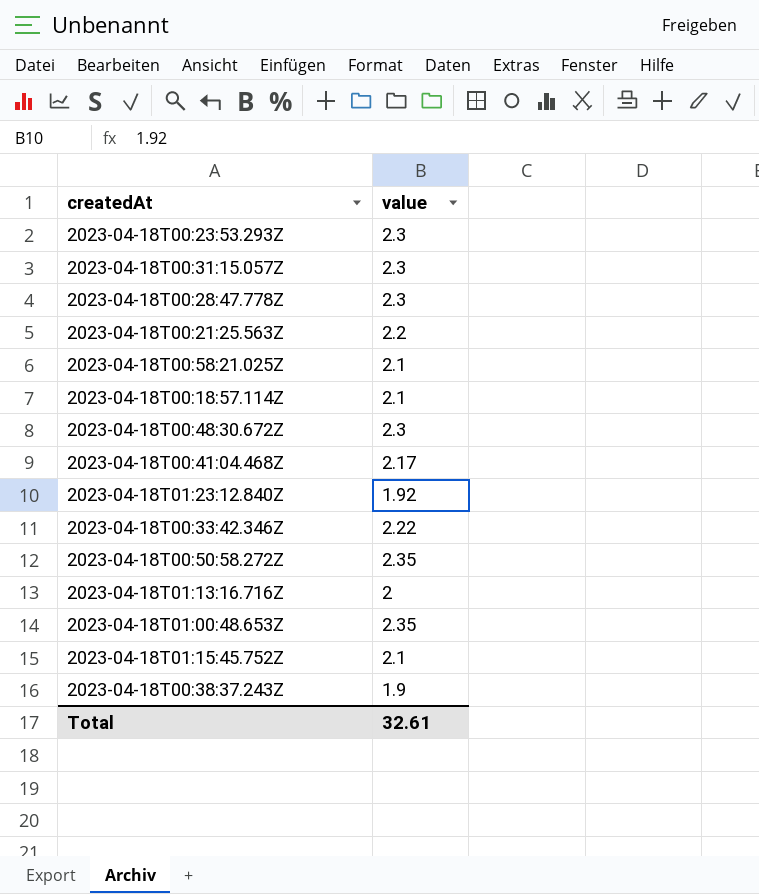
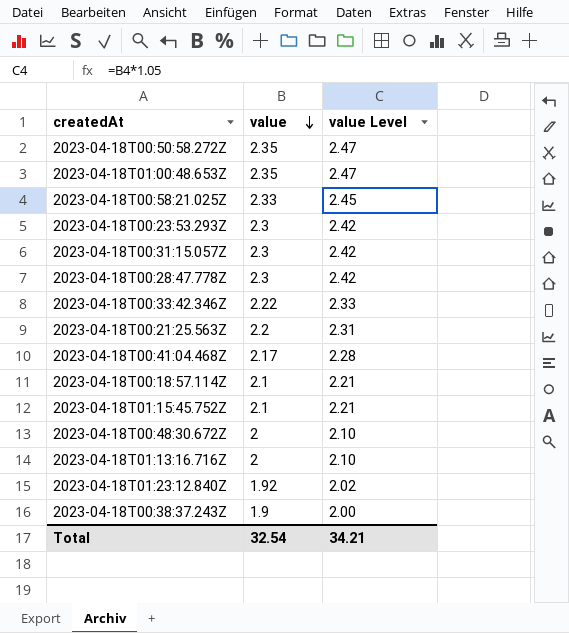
row order: none -> value descending
column value Level | formula: none -> [value] * 1.05
2023-04-18T00:58:21.025Z | value: 2.1 -> 2.33
2023-04-18T00:48:30.672Z | value: 2.3 -> 2
Total | value: 32.61 -> 32.54

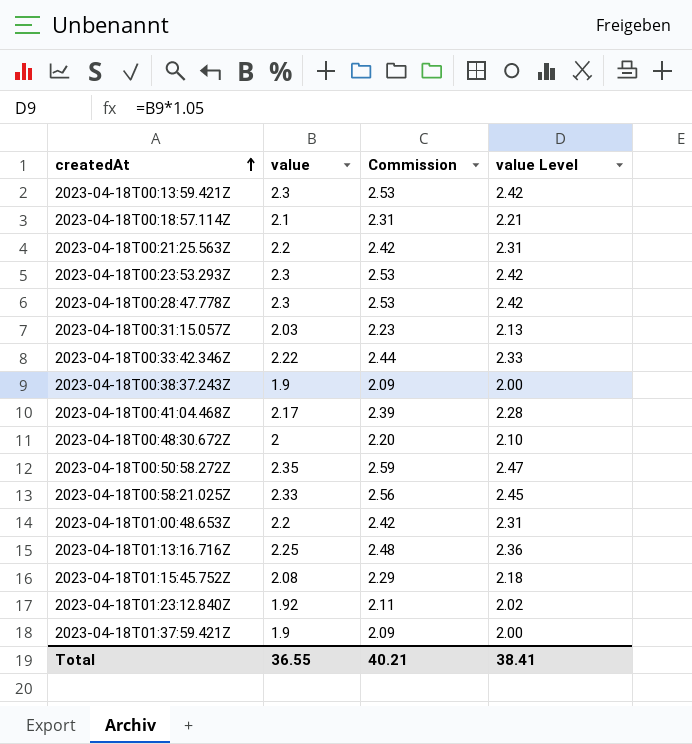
row order: value descending -> createdAt ascending
column Commission | formula: none -> [value] * 1.1
row 2023-04-18T00:13:59.421Z: none -> 2.3 | 2.53 | 2.42
2023-04-18T00:31:15.057Z | value: 2.3 -> 2.03
2023-04-18T00:31:15.057Z | value Level: 2.42 -> 2.13
2023-04-18T01:00:48.653Z | value: 2.35 -> 2.2
2023-04-18T01:00:48.653Z | value Level: 2.47 -> 2.31
2023-04-18T01:13:16.716Z | value: 2 -> 2.25
2023-04-18T01:13:16.716Z | value Level: 2.10 -> 2.36
2023-04-18T01:15:45.752Z | value: 2.1 -> 2.08
2023-04-18T01:15:45.752Z | value Level: 2.21 -> 2.18
row 2023-04-18T01:37:59.421Z: none -> 1.9 | 2.09 | 2.00
Total | value: 32.54 -> 36.55
Total | value Level: 34.21 -> 38.41

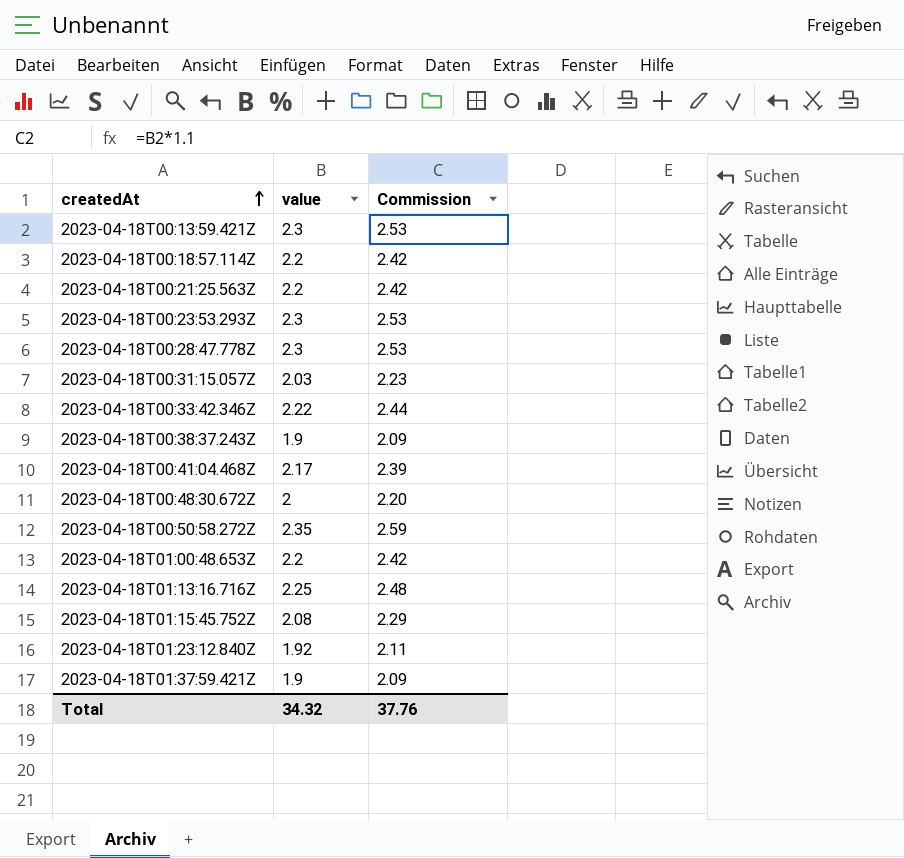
column value Level | formula: [value] * 1.05 -> none
row 2023-04-18T00:58:21.025Z: 2.33 | 2.56 | 2.45 -> none
2023-04-18T00:18:57.114Z | value: 2.1 -> 2.2
2023-04-18T00:18:57.114Z | Commission: 2.31 -> 2.42
Total | value: 36.55 -> 34.32
Total | Commission: 40.21 -> 37.76

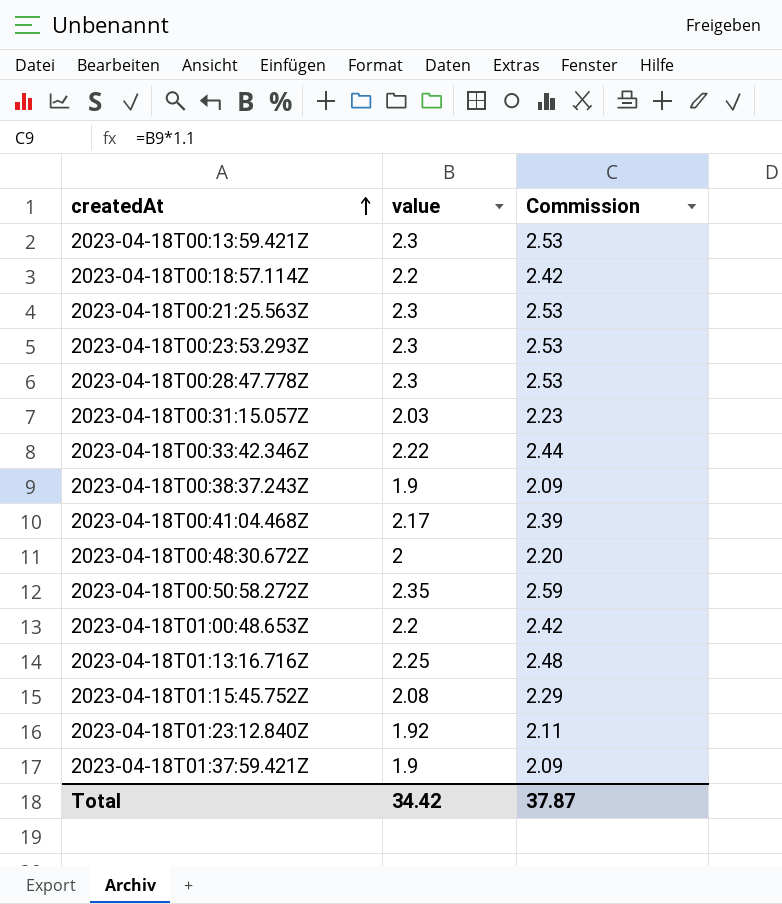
2023-04-18T00:21:25.563Z | value: 2.2 -> 2.3
2023-04-18T00:21:25.563Z | Commission: 2.42 -> 2.53
Total | value: 34.32 -> 34.42
Total | Commission: 37.76 -> 37.87

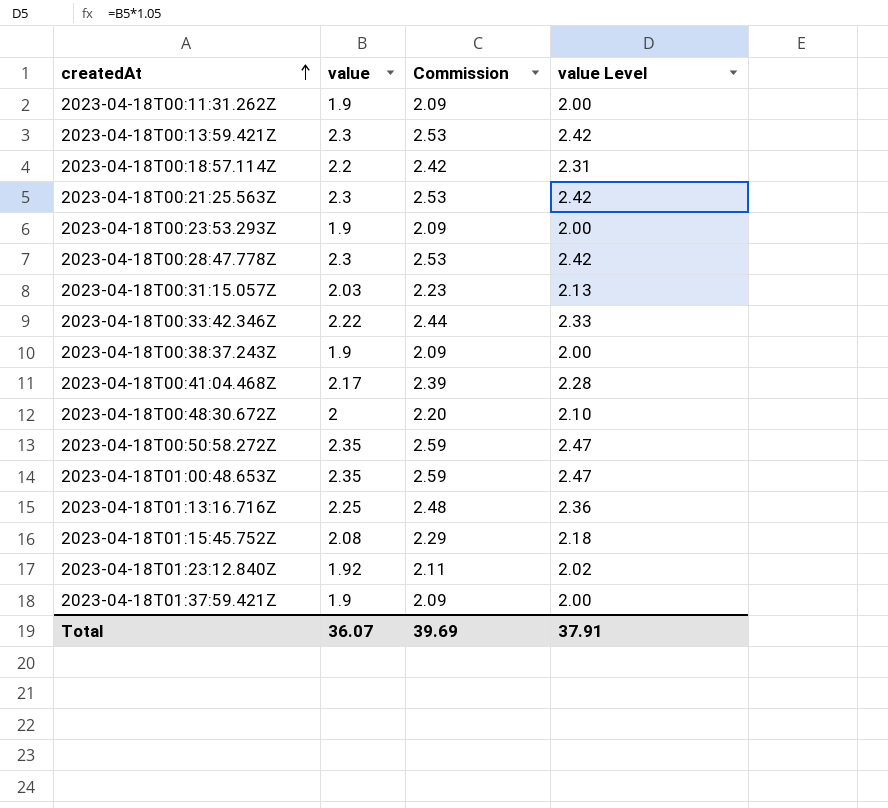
column value Level | formula: none -> [value] * 1.05
row 2023-04-18T00:11:31.262Z: none -> 1.9 | 2.09 | 2.00
2023-04-18T00:23:53.293Z | value: 2.3 -> 1.9
2023-04-18T00:23:53.293Z | Commission: 2.53 -> 2.09
2023-04-18T01:00:48.653Z | value: 2.2 -> 2.35
2023-04-18T01:00:48.653Z | Commission: 2.42 -> 2.59
Total | value: 34.42 -> 36.07
Total | Commission: 37.87 -> 39.69

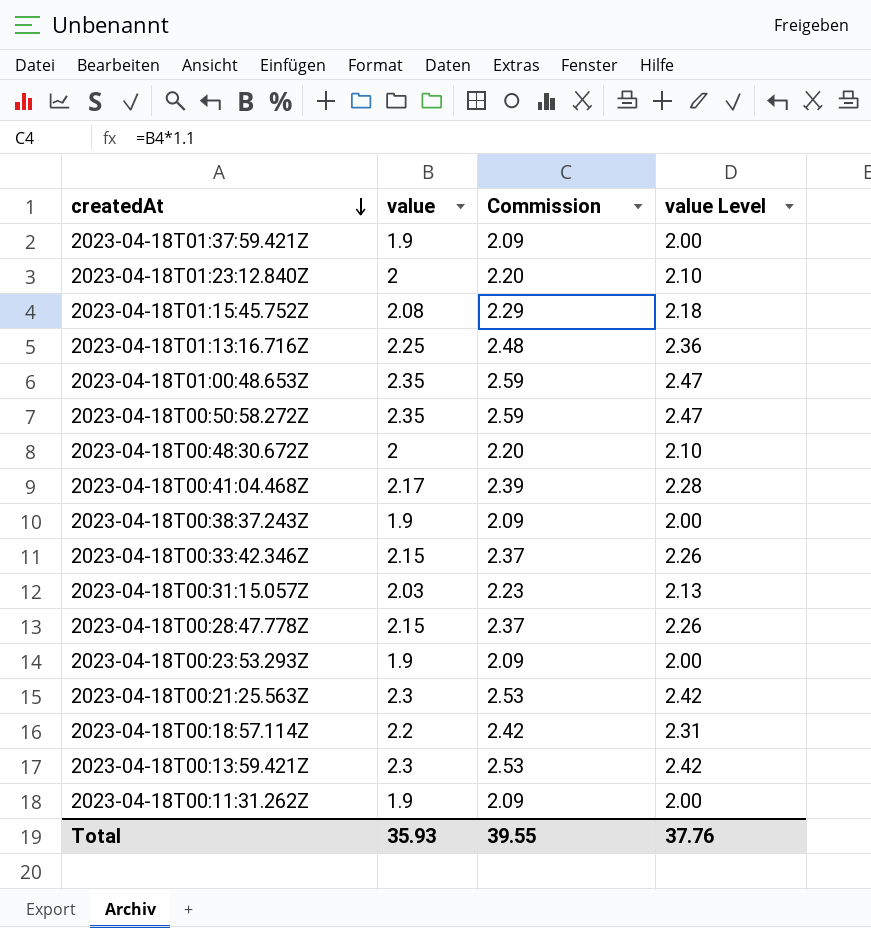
row order: createdAt ascending -> createdAt descending
2023-04-18T01:23:12.840Z | value: 1.92 -> 2
2023-04-18T01:23:12.840Z | Commission: 2.11 -> 2.20
2023-04-18T01:23:12.840Z | value Level: 2.02 -> 2.10
2023-04-18T00:33:42.346Z | value: 2.22 -> 2.15
2023-04-18T00:33:42.346Z | Commission: 2.44 -> 2.37
2023-04-18T00:33:42.346Z | value Level: 2.33 -> 2.26
2023-04-18T00:28:47.778Z | value: 2.3 -> 2.15
2023-04-18T00:28:47.778Z | Commission: 2.53 -> 2.37
2023-04-18T00:28:47.778Z | value Level: 2.42 -> 2.26
Total | value: 36.07 -> 35.93
Total | Commission: 39.69 -> 39.55
Total | value Level: 37.91 -> 37.76

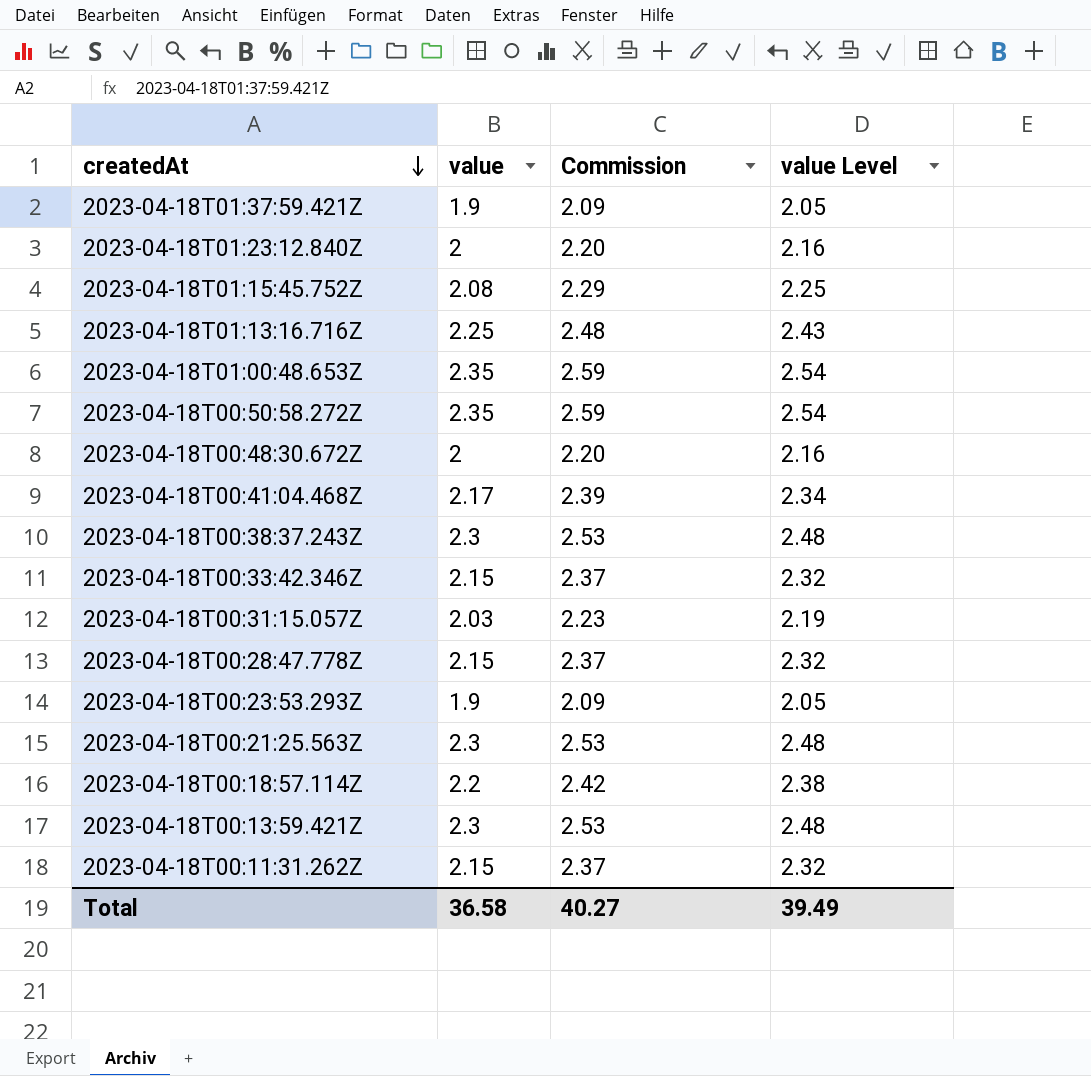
column value Level | formula: [value] * 1.05 -> [value] * 1.08
2023-04-18T00:38:37.243Z | value: 1.9 -> 2.3
2023-04-18T00:38:37.243Z | Commission: 2.09 -> 2.53
2023-04-18T00:11:31.262Z | value: 1.9 -> 2.15
2023-04-18T00:11:31.262Z | Commission: 2.09 -> 2.37
Total | value: 35.93 -> 36.58
Total | Commission: 39.55 -> 40.27
Total | value Level: 37.76 -> 39.49

